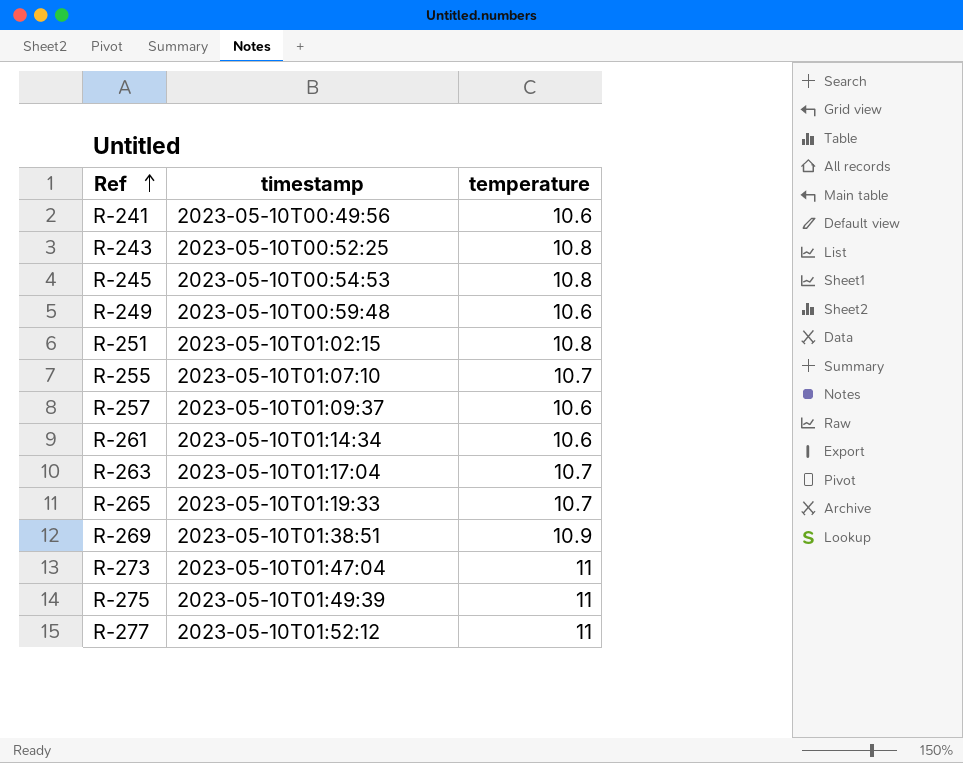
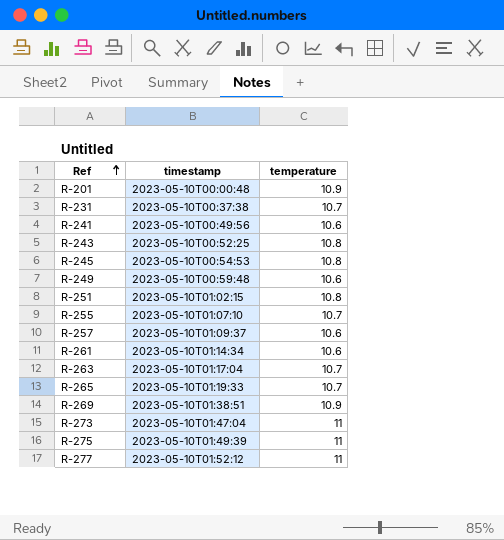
row R-201: none -> 2023-05-10T00:00:48 | 10.9
row R-231: none -> 2023-05-10T00:37:38 | 10.7

